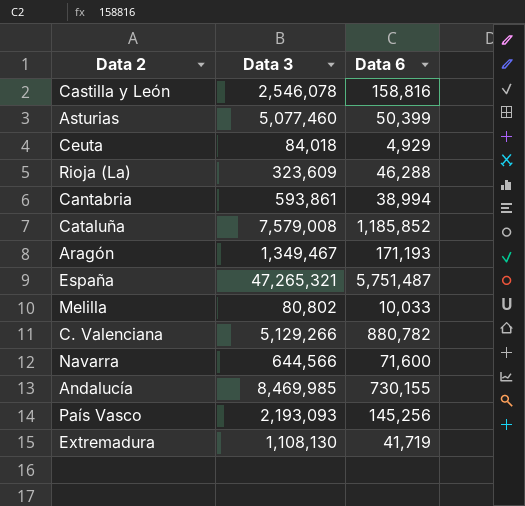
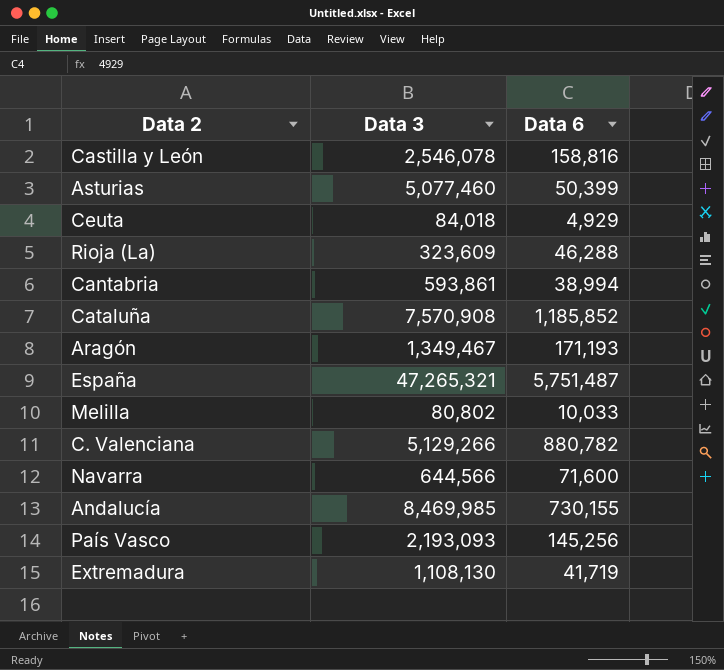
Cataluña | Data 3: 7,579,008 -> 7,570,908

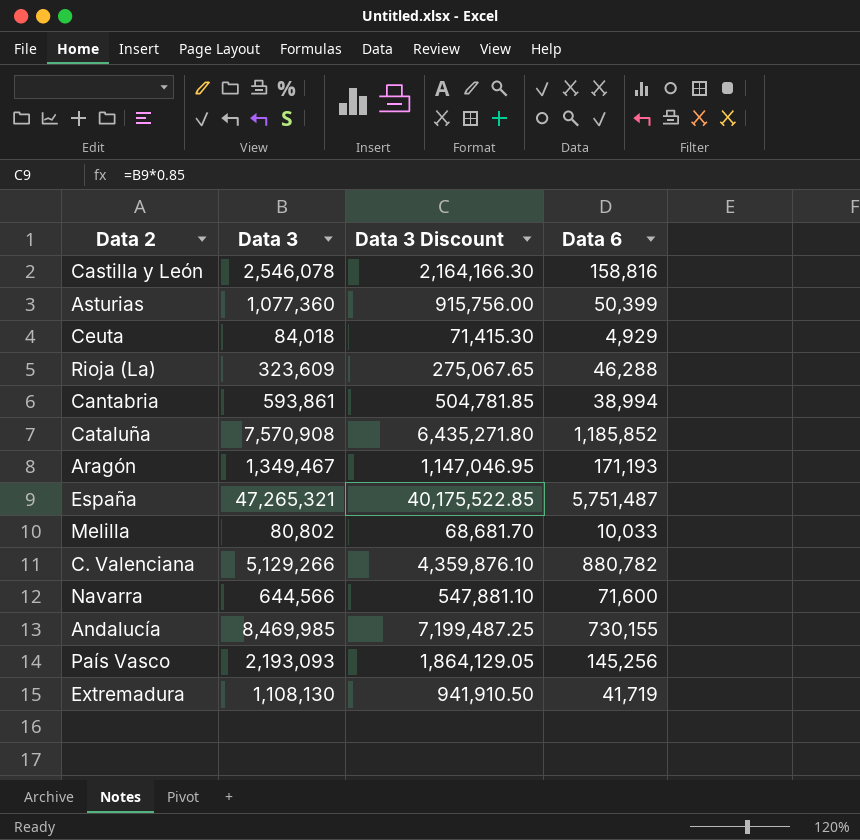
column Data 3 Discount | formula: none -> [Data 3] * 0.85
Asturias | Data 3: 5,077,460 -> 1,077,360

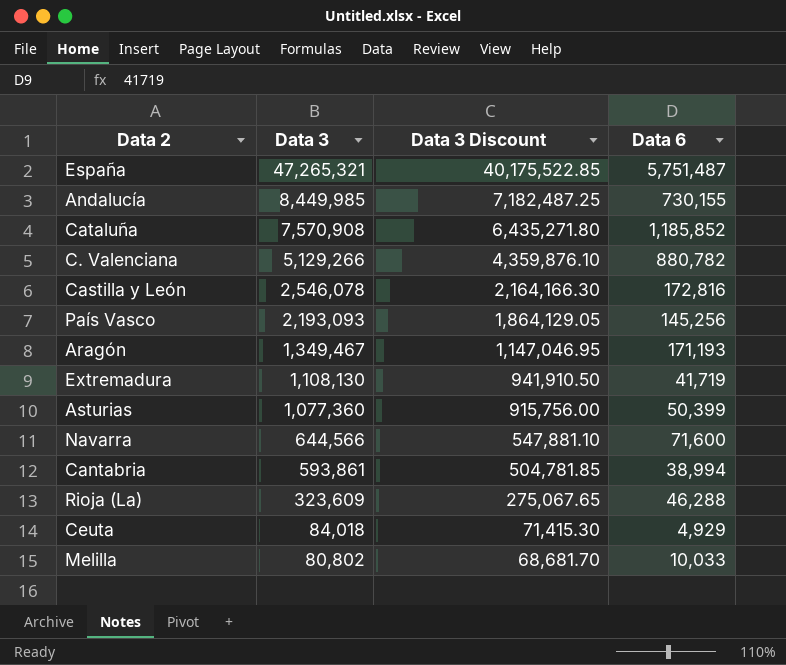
row order: none -> Data 3 descending
Andalucía | Data 3: 8,469,985 -> 8,449,985
Andalucía | Data 3 Discount: 7,199,487.25 -> 7,182,487.25
Castilla y León | Data 6: 158,816 -> 172,816

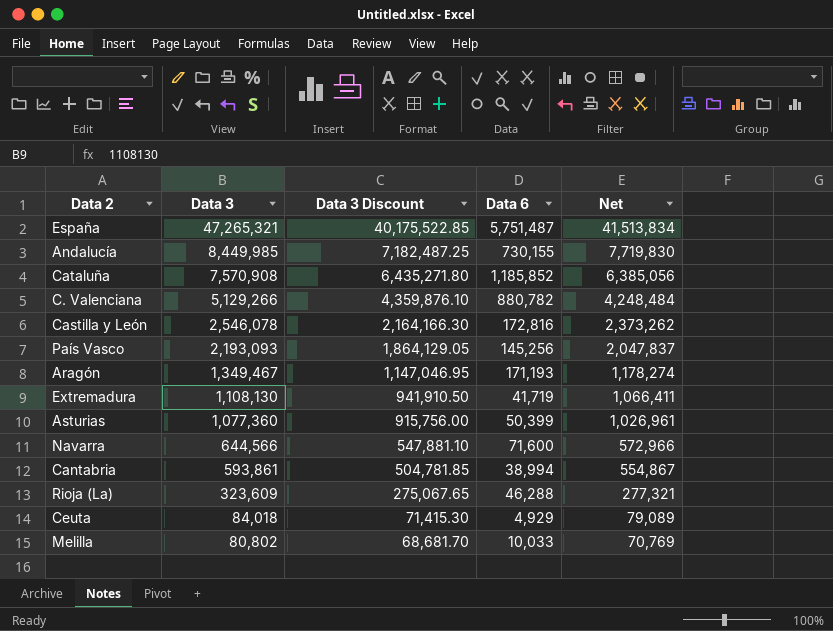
column Net | formula: none -> [Data 3] - [Data 6]

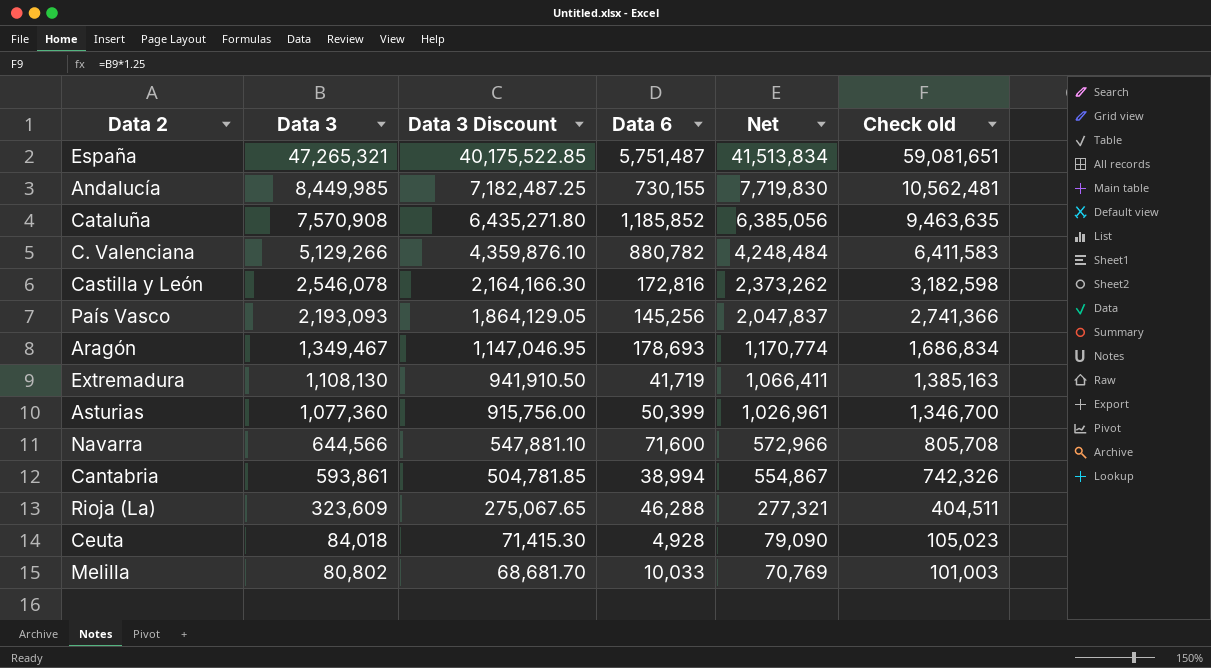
column Check old | formula: none -> [Data 3] * 1.25
Aragón | Data 6: 171,193 -> 178,693
Aragón | Net: 1,178,274 -> 1,170,774
Ceuta | Data 6: 4,929 -> 4,928
Ceuta | Net: 79,089 -> 79,090

